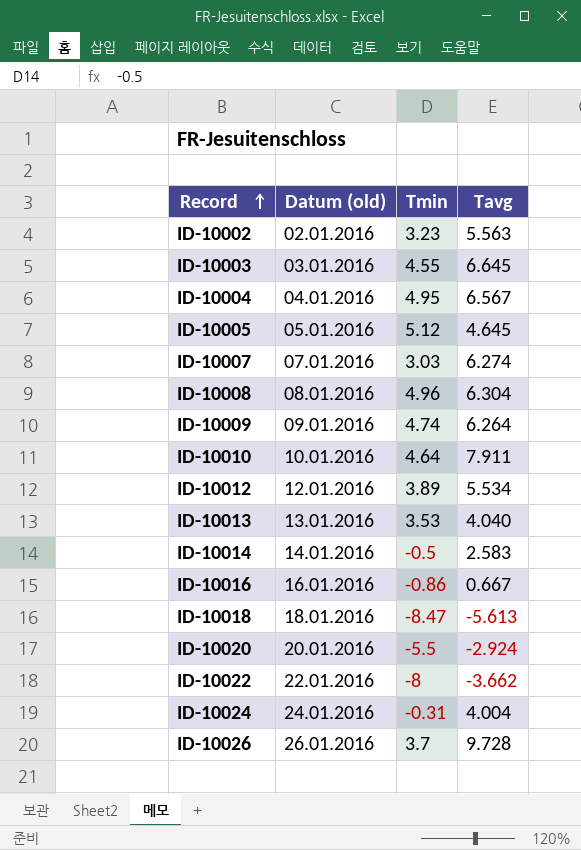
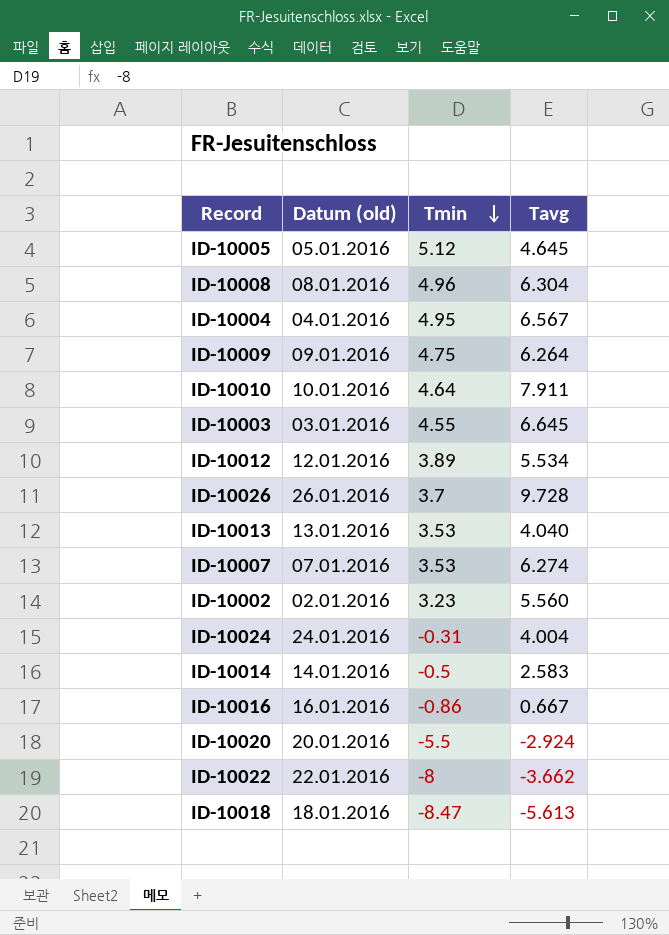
row order: Record ascending -> Tmin descending
ID-10009 | Tmin: 4.74 -> 4.75
ID-10007 | Tmin: 3.03 -> 3.53
ID-10002 | Tavg: 5.563 -> 5.560

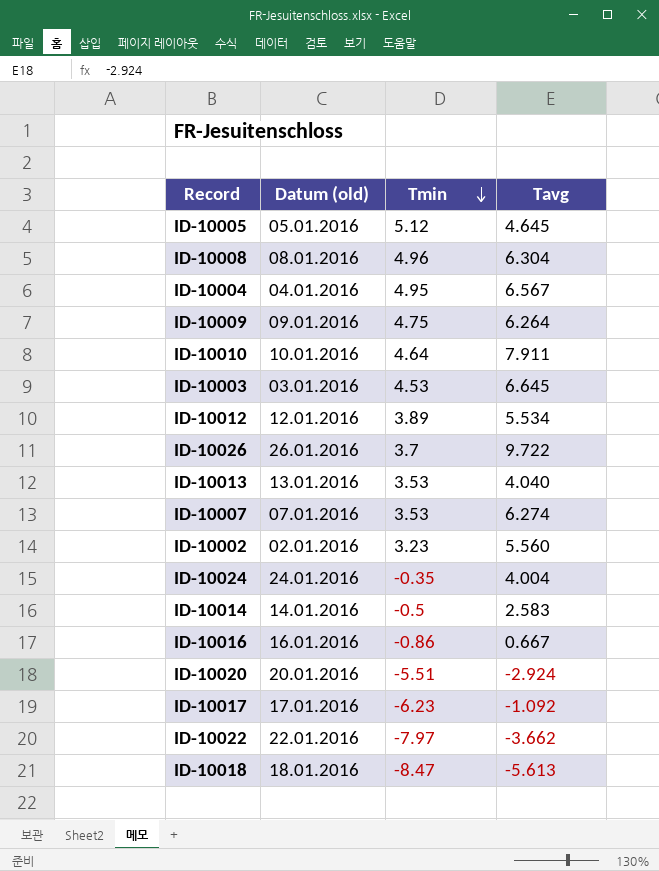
ID-10003 | Tmin: 4.55 -> 4.53
ID-10026 | Tavg: 9.728 -> 9.722
ID-10024 | Tmin: -0.31 -> -0.35
ID-10020 | Tmin: -5.5 -> -5.51
row ID-10017: none -> 17.01.2016 | -6.23 | -1.092
ID-10022 | Tmin: -8 -> -7.97

